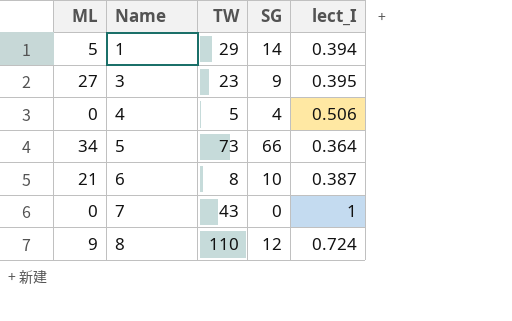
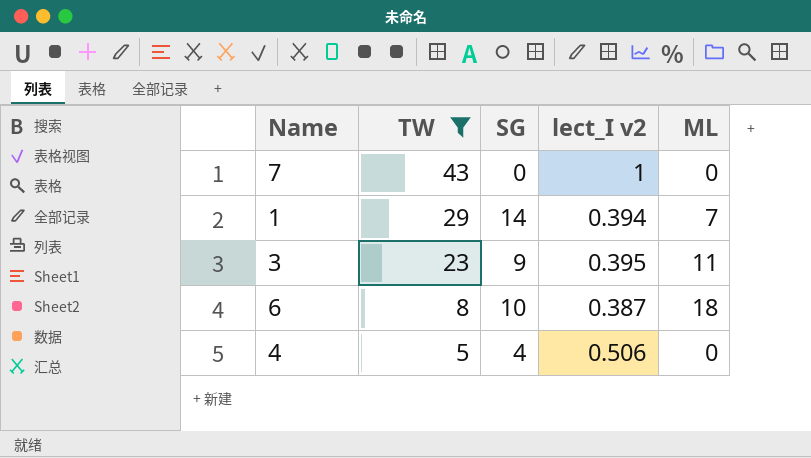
filter: none -> TW <= 43
row order: Name ascending -> TW descending
column name: lect_I -> lect_I v2
column ML | position: 1 -> 5
1 | ML: 5 -> 7
3 | ML: 27 -> 11
6 | ML: 21 -> 18

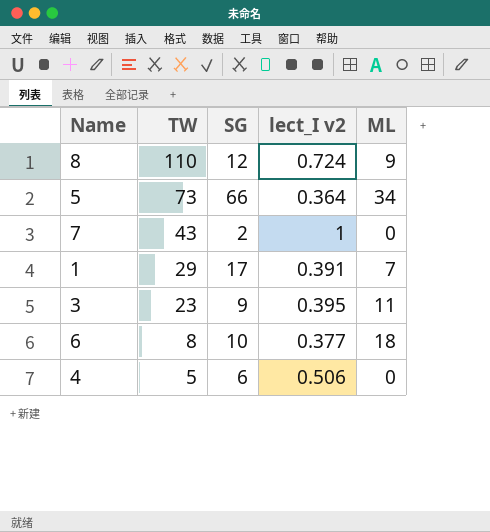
filter: TW <= 43 -> none
7 | SG: 0 -> 2
1 | SG: 14 -> 17
1 | lect_I v2: 0.394 -> 0.391
6 | lect_I v2: 0.387 -> 0.377
4 | SG: 4 -> 6

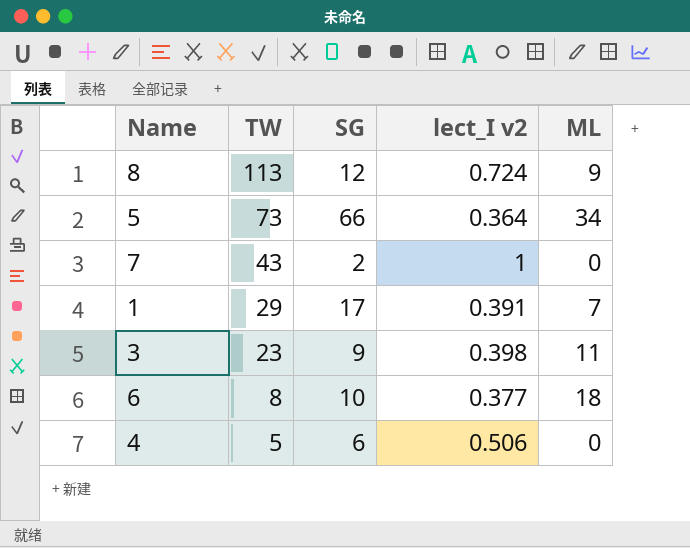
8 | TW: 110 -> 113
3 | lect_I v2: 0.395 -> 0.398

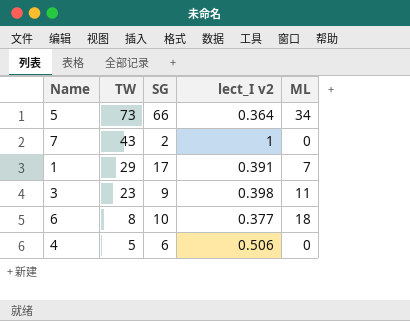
row 8: 113 | 12 | 0.724 | 9 -> none

